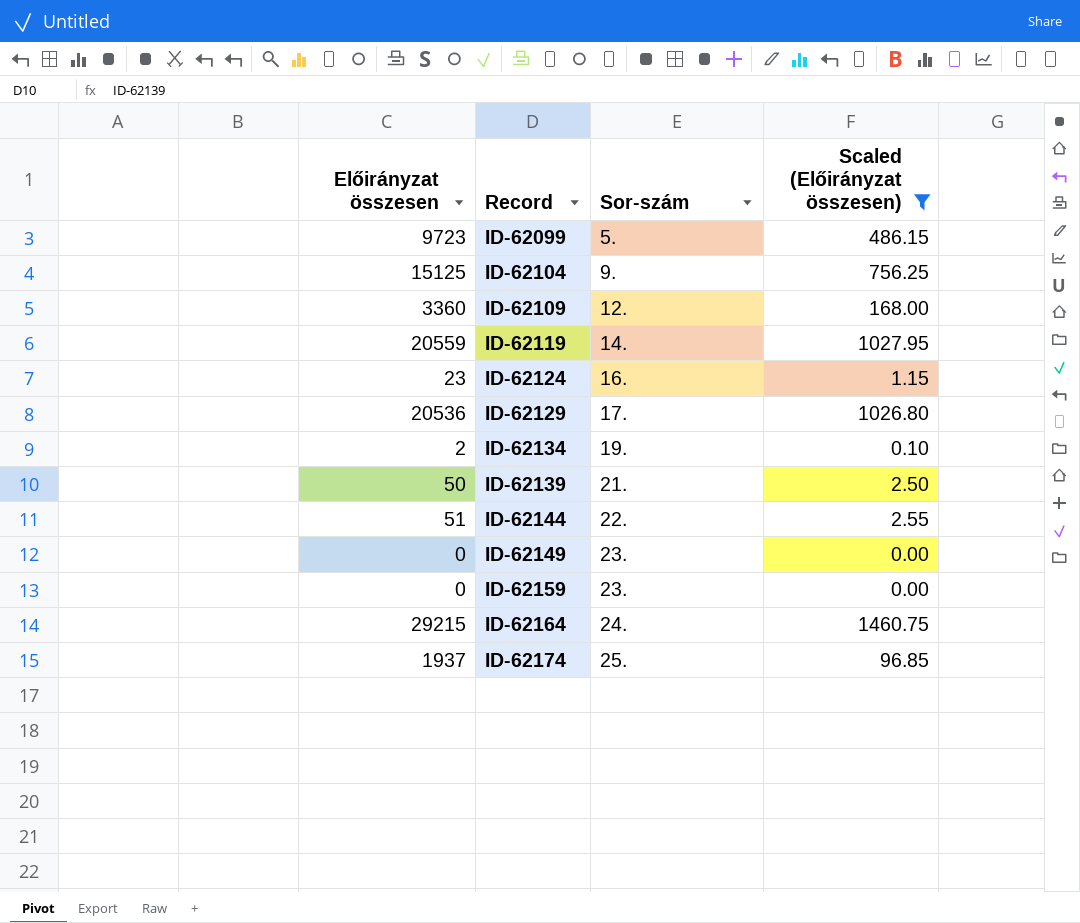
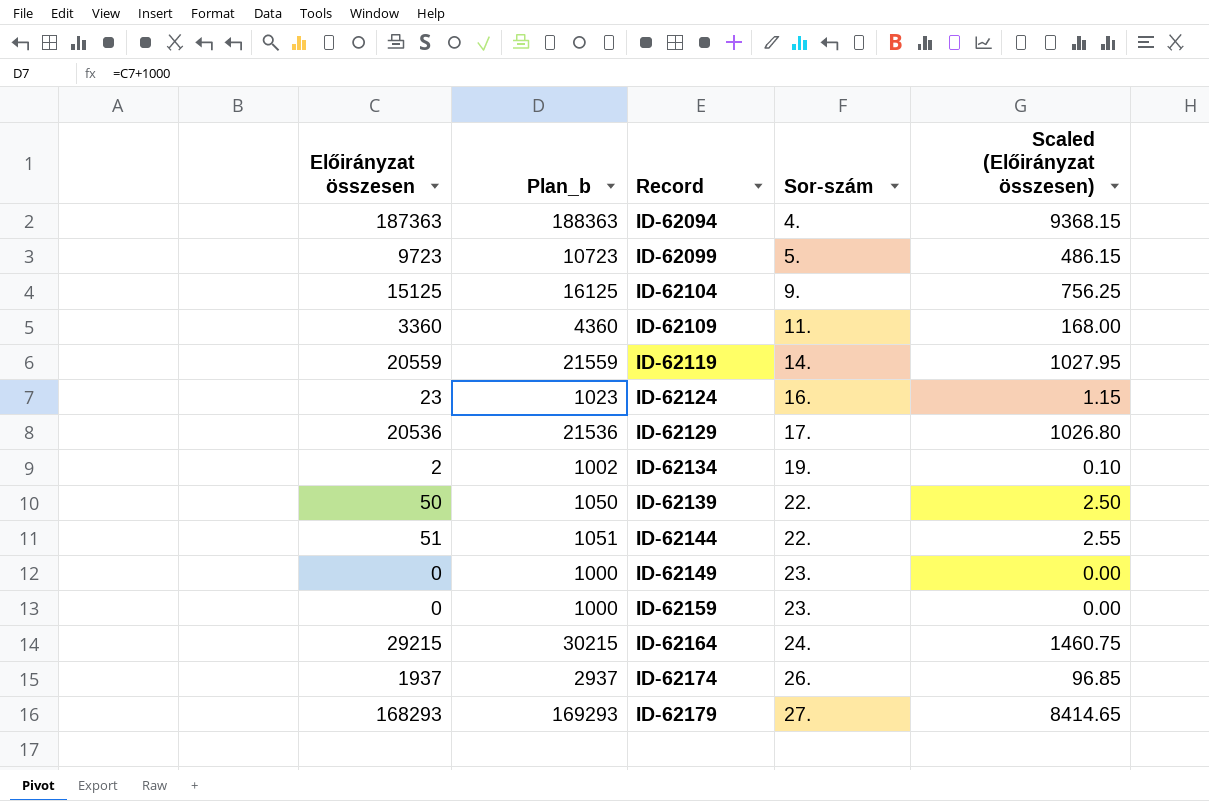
filter: Scaled (Előirányzat összesen) <= 1460.75 -> none
column Plan_b | formula: none -> [Előirányzat összesen] + 1000
ID-62109 | Sor-szám: 12. -> 11.
ID-62139 | Sor-szám: 21. -> 22.
ID-62174 | Sor-szám: 25. -> 26.

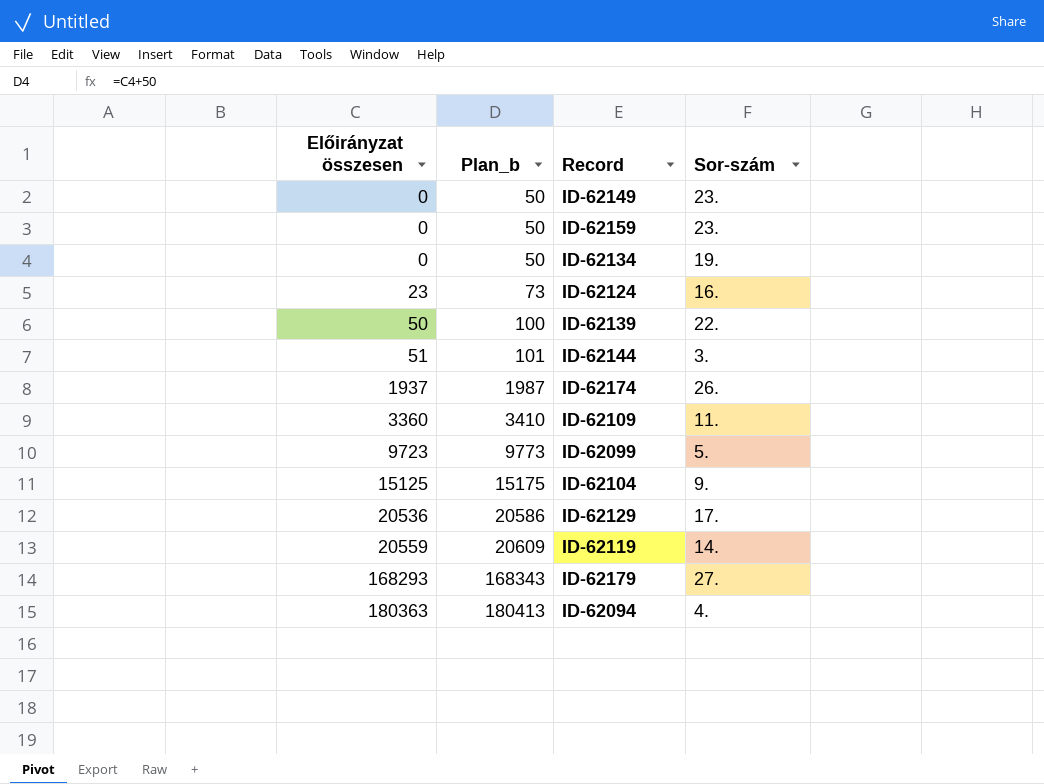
row order: Record ascending -> Előirányzat összesen ascending
column Scaled (Előirányzat összesen) | formula: [Előirányzat összesen] * 0.05 -> none
column Plan_b | formula: [Előirányzat összesen] + 1000 -> [Előirányzat összesen] + 50
row ID-62164: 29215 | 30215 | 24. | 1460.75 -> none
ID-62134 | Előirányzat összesen: 2 -> 0
ID-62144 | Sor-szám: 22. -> 3.
ID-62094 | Előirányzat összesen: 187363 -> 180363

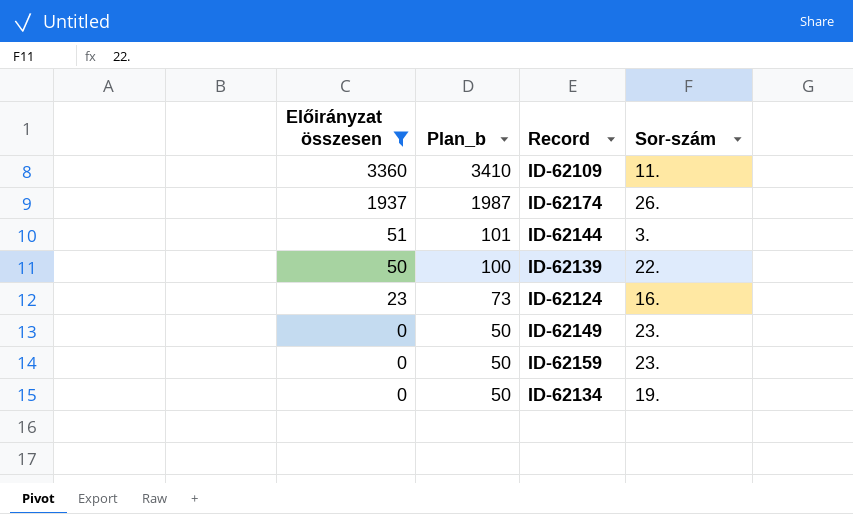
filter: none -> Előirányzat összesen <= 3360
row order: Előirányzat összesen ascending -> Előirányzat összesen descending

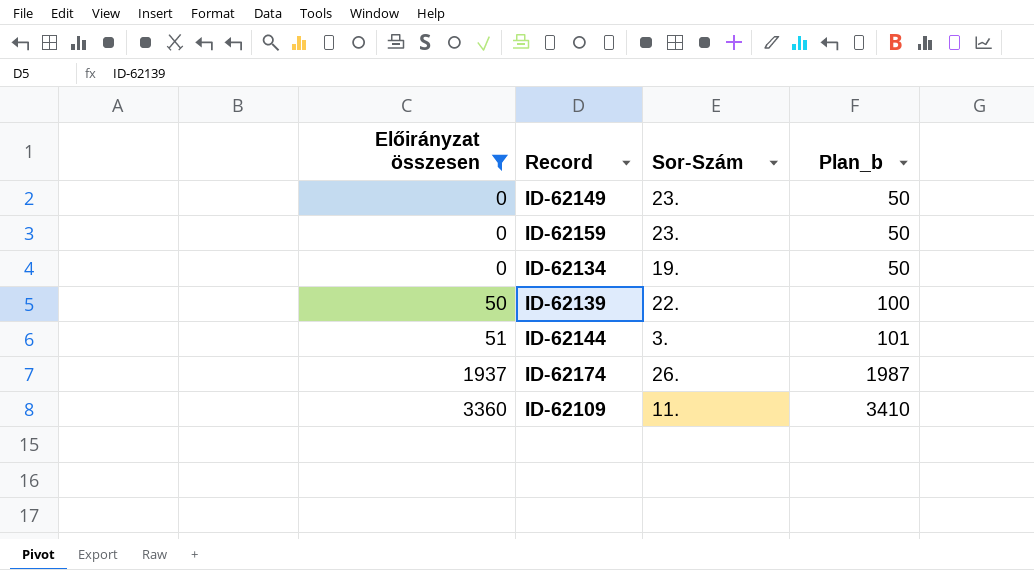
row order: Előirányzat összesen descending -> Előirányzat összesen ascending
column name: Sor-szám -> Sor-Szám
column Plan_b | position: 2 -> 4
row ID-62124: 23 | 73 | 16. -> none

